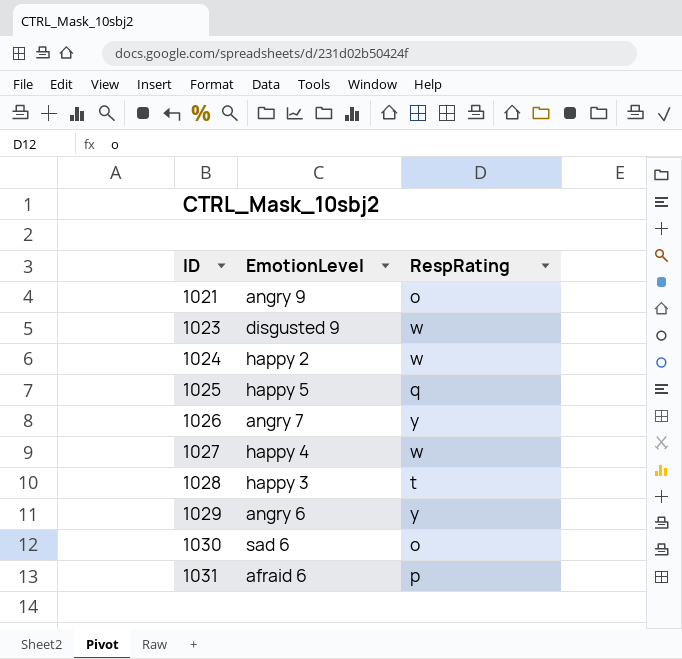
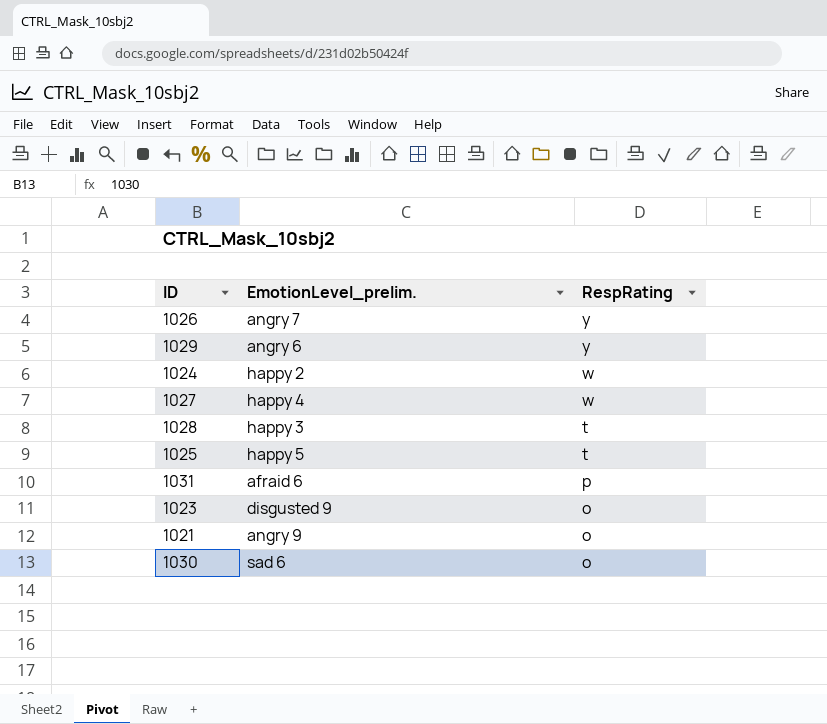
row order: ID ascending -> RespRating descending
column name: EmotionLevel -> EmotionLevel_prelim.
1025 | RespRating: q -> t
1023 | RespRating: w -> o

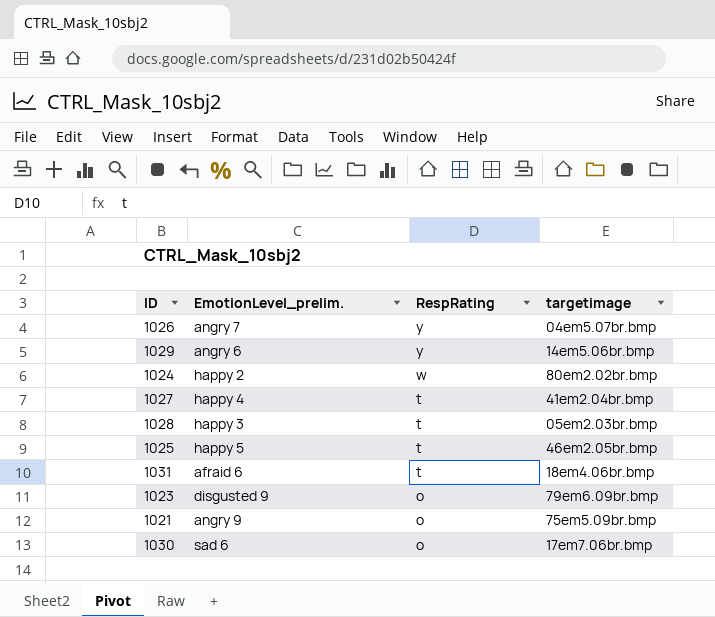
column targetimage | position: none -> 4
1027 | RespRating: w -> t
1031 | RespRating: p -> t

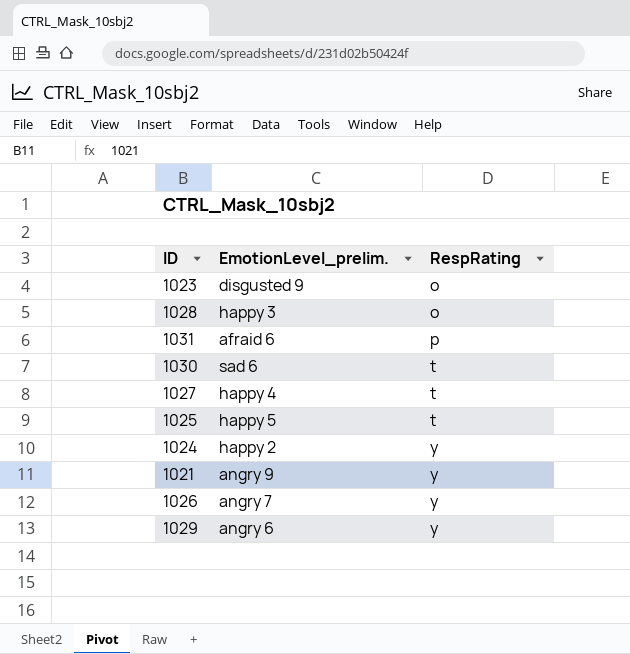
row order: RespRating descending -> RespRating ascending
column targetimage | position: 4 -> none
1028 | RespRating: t -> o
1031 | RespRating: t -> p
1030 | RespRating: o -> t
1024 | RespRating: w -> y
1021 | RespRating: o -> y

